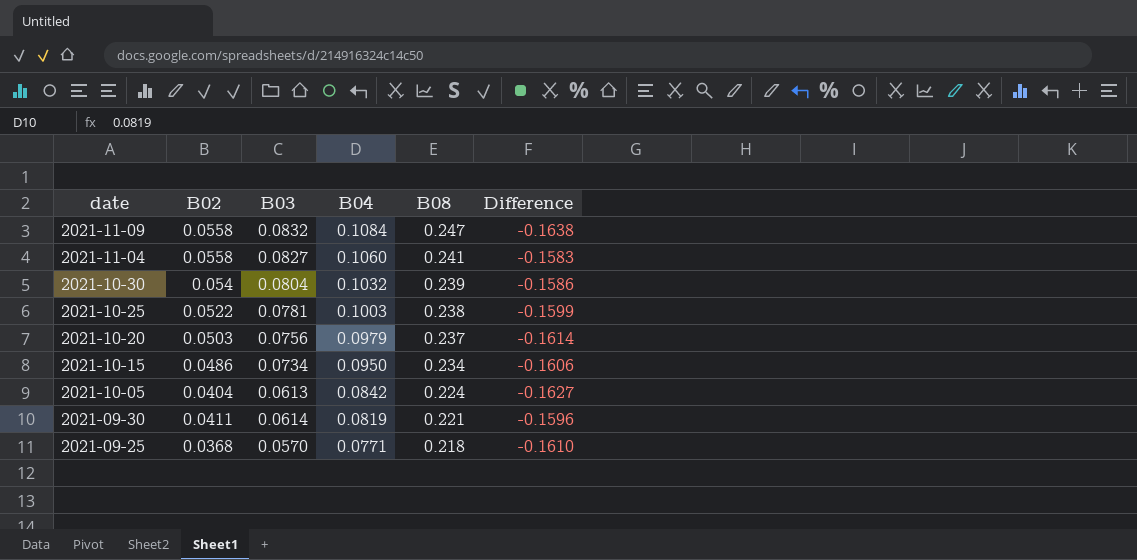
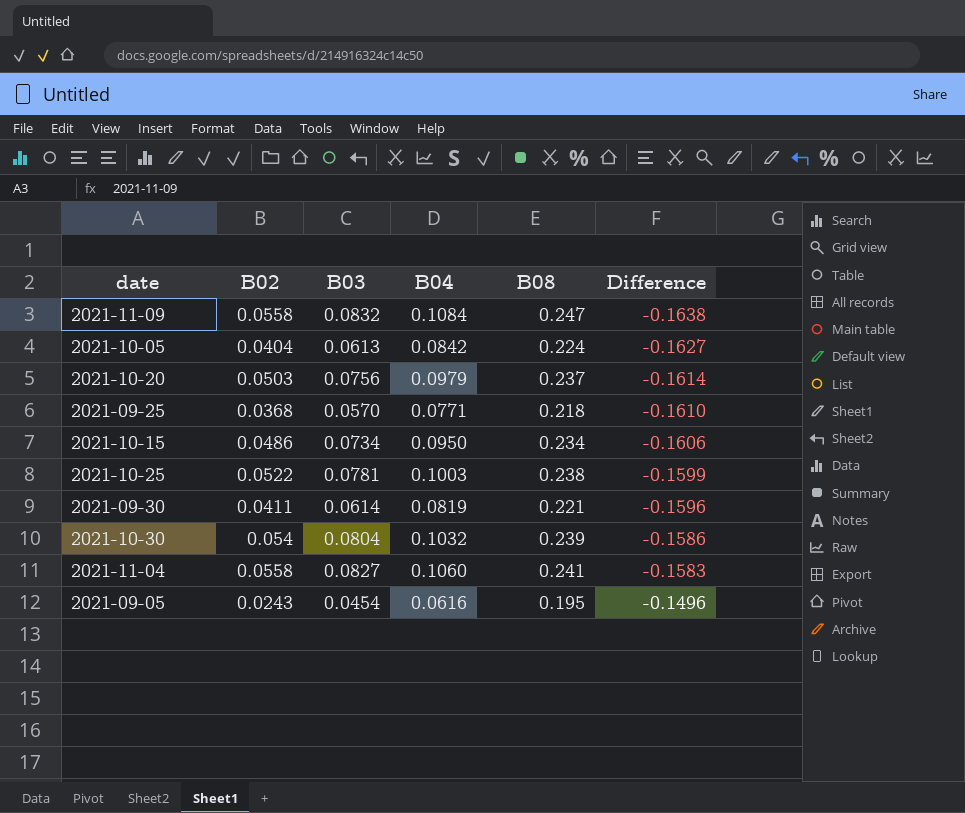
row order: date descending -> Difference ascending
row 2021-09-05: none -> 0.0243 | 0.0454 | 0.0616 | 0.195 | -0.1496

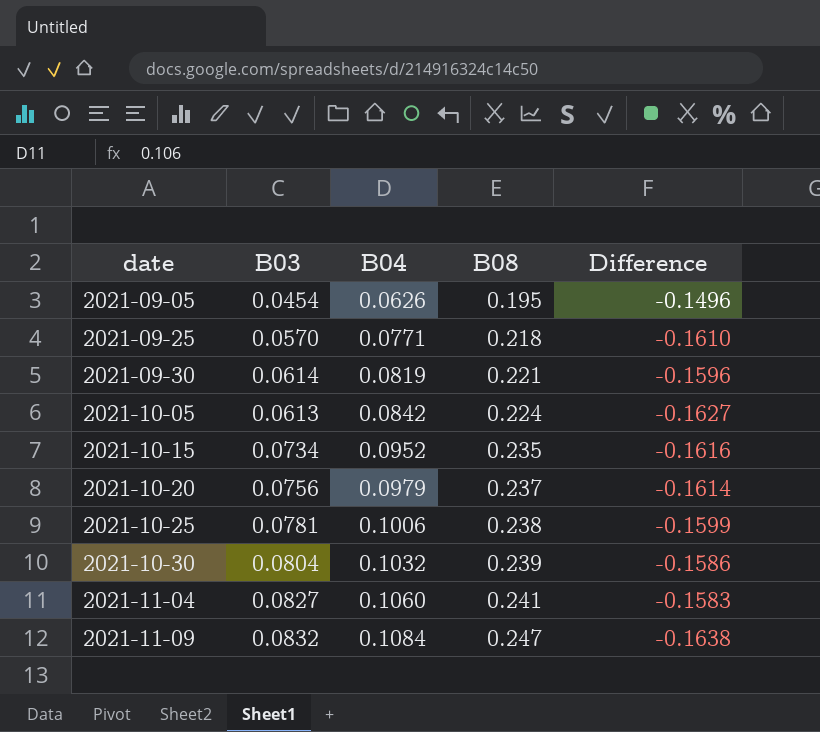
row order: Difference ascending -> date ascending
column B02 | position: 2 -> none
2021-09-05 | B04: 0.0616 -> 0.0626
2021-10-15 | B04: 0.0950 -> 0.0952
2021-10-15 | B08: 0.234 -> 0.235
2021-10-15 | Difference: -0.1606 -> -0.1616
2021-10-25 | B04: 0.1003 -> 0.1006

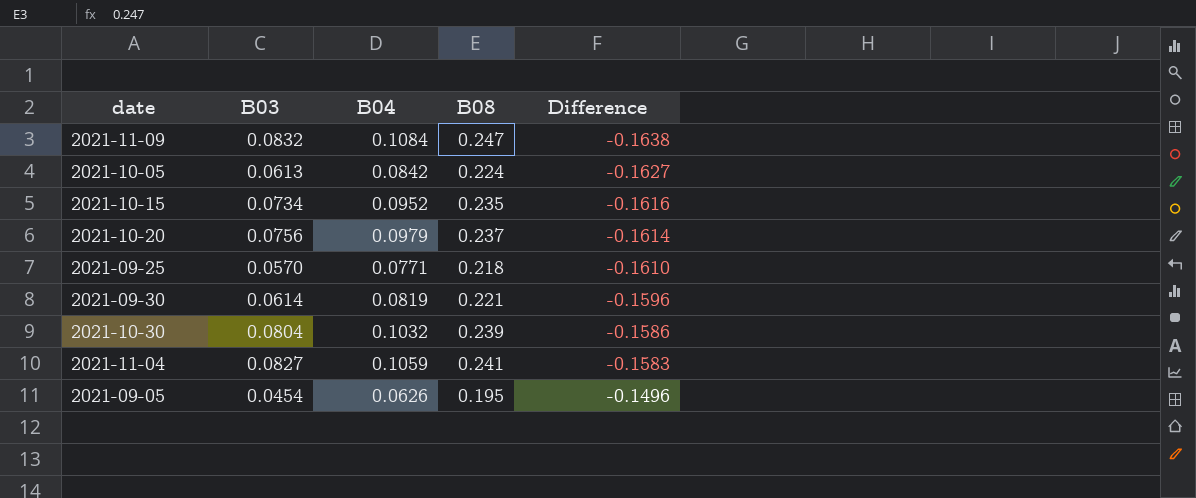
row order: date ascending -> Difference ascending
row 2021-10-25: 0.0781 | 0.1006 | 0.238 | -0.1599 -> none
2021-11-04 | B04: 0.1060 -> 0.1059

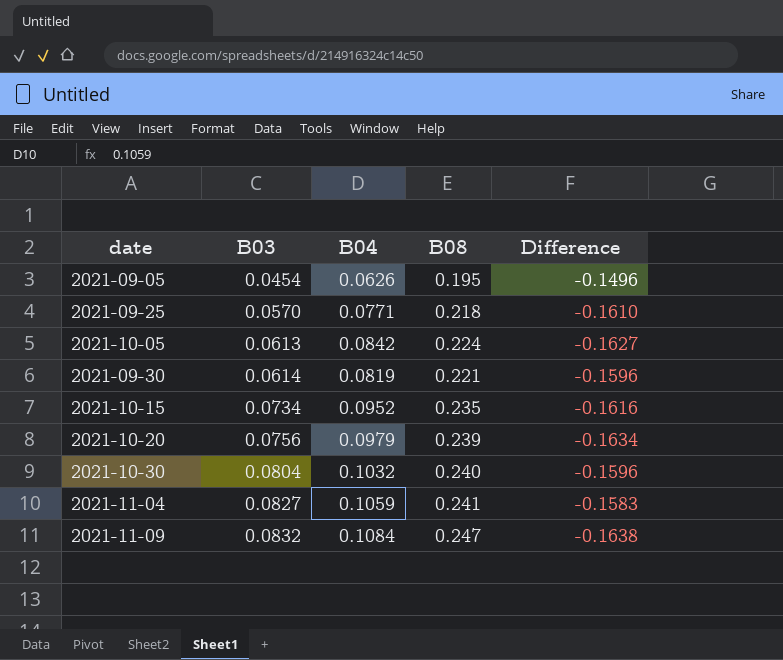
row order: Difference ascending -> B03 ascending
2021-10-20 | B08: 0.237 -> 0.239
2021-10-20 | Difference: -0.1614 -> -0.1634
2021-10-30 | B08: 0.239 -> 0.240
2021-10-30 | Difference: -0.1586 -> -0.1596

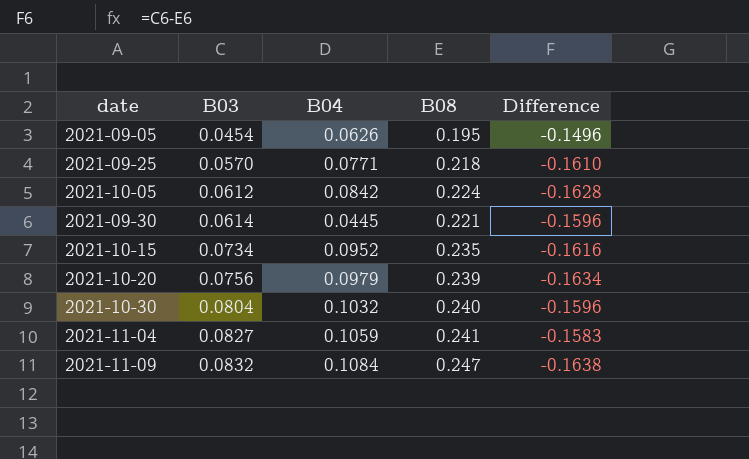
2021-10-05 | B03: 0.0613 -> 0.0612
2021-10-05 | Difference: -0.1627 -> -0.1628
2021-09-30 | B04: 0.0819 -> 0.0445

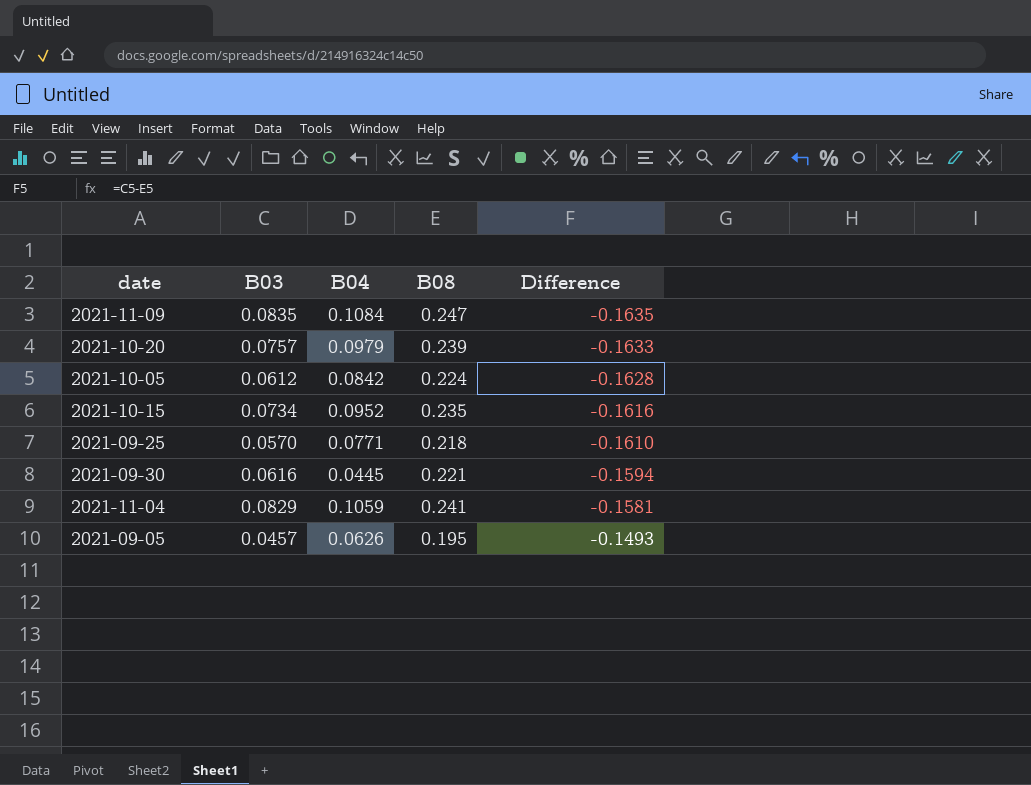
row order: B03 ascending -> Difference ascending
row 2021-10-30: 0.0804 | 0.1032 | 0.240 | -0.1596 -> none
2021-11-09 | B03: 0.0832 -> 0.0835
2021-11-09 | Difference: -0.1638 -> -0.1635
2021-10-20 | B03: 0.0756 -> 0.0757
2021-10-20 | Difference: -0.1634 -> -0.1633
2021-09-30 | B03: 0.0614 -> 0.0616
2021-09-30 | Difference: -0.1596 -> -0.1594
2021-11-04 | B03: 0.0827 -> 0.0829
2021-11-04 | Difference: -0.1583 -> -0.1581
2021-09-05 | B03: 0.0454 -> 0.0457
2021-09-05 | Difference: -0.1496 -> -0.1493

